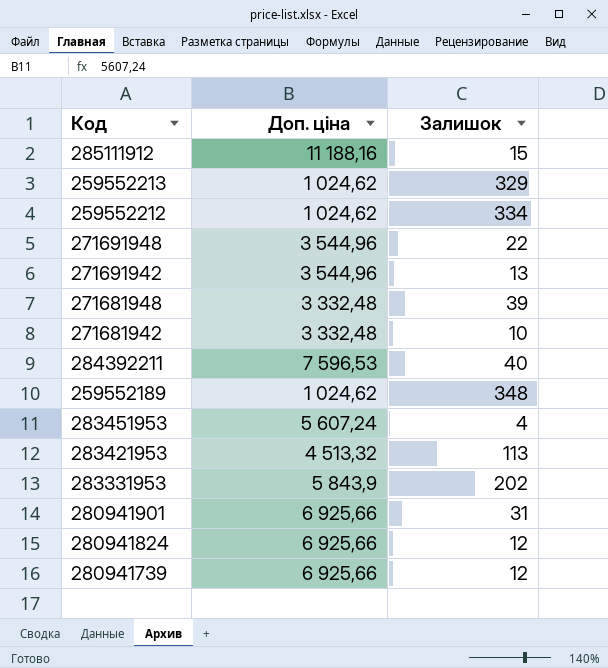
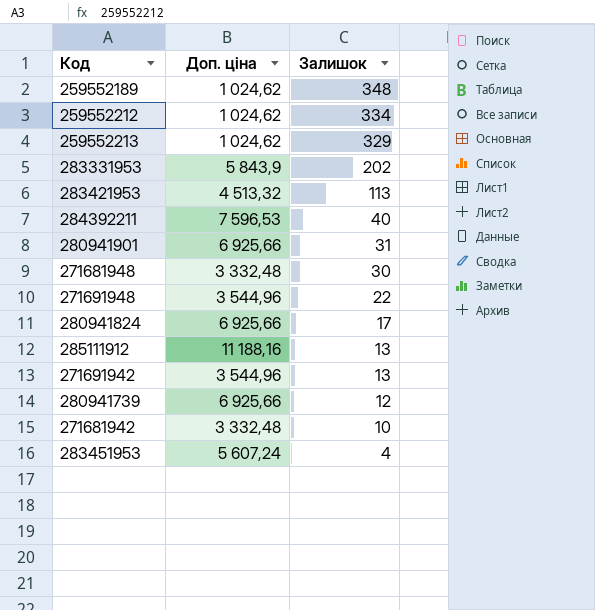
row order: none -> Залишок descending
271681948 | Залишок: 39 -> 30
280941824 | Залишок: 12 -> 17
285111912 | Залишок: 15 -> 13

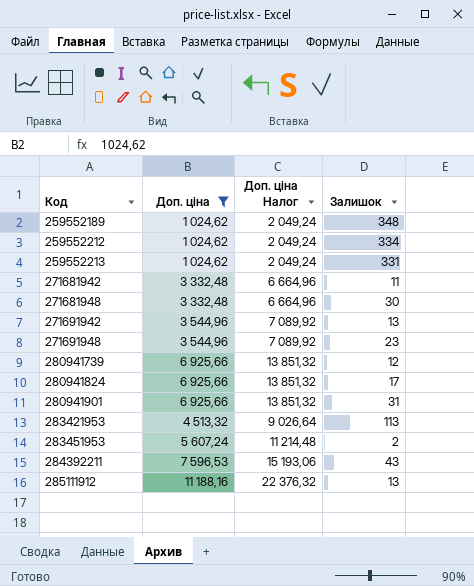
filter: none -> Доп. ціна != 5 843,9
row order: Залишок descending -> Код ascending
column Доп. ціна Налог | formula: none -> [Доп. ціна] * 2
259552213 | Залишок: 329 -> 331
271681942 | Залишок: 10 -> 11
271691948 | Залишок: 22 -> 23
283451953 | Залишок: 4 -> 2
284392211 | Залишок: 40 -> 43

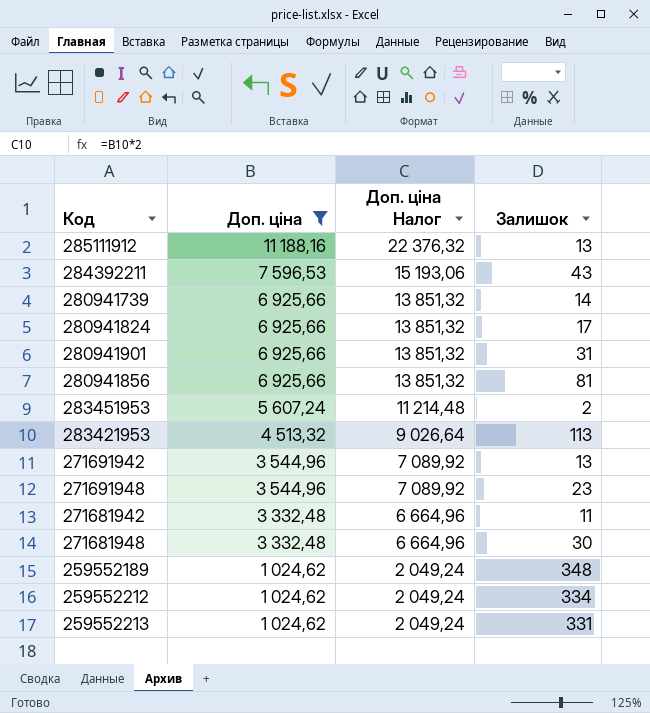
row order: Код ascending -> Доп. ціна descending
280941739 | Залишок: 12 -> 14
row 280941856: none -> 6 925,66 | 13 851,32 | 81

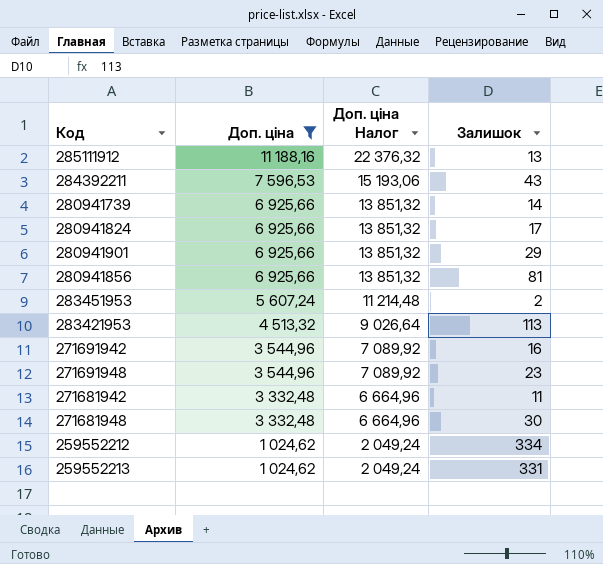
row 259552189: 1 024,62 | 2 049,24 | 348 -> none
280941901 | Залишок: 31 -> 29
271691942 | Залишок: 13 -> 16

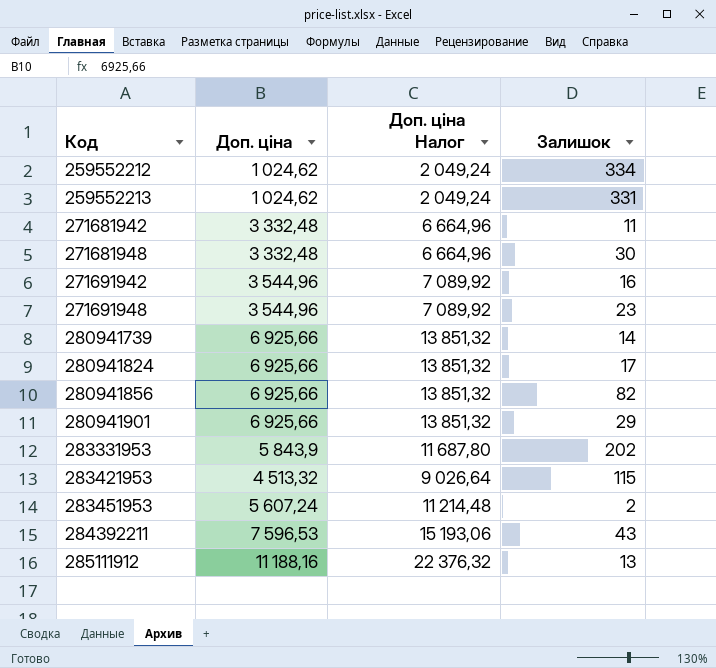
filter: Доп. ціна != 5 843,9 -> none
row order: Доп. ціна descending -> Код ascending
280941856 | Залишок: 81 -> 82
283421953 | Залишок: 113 -> 115

